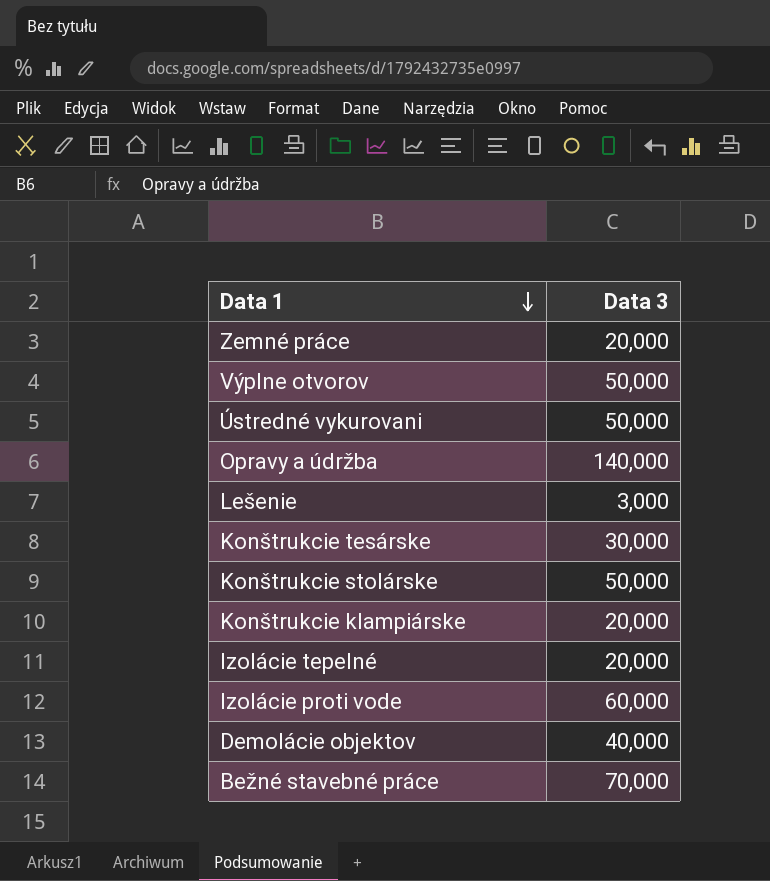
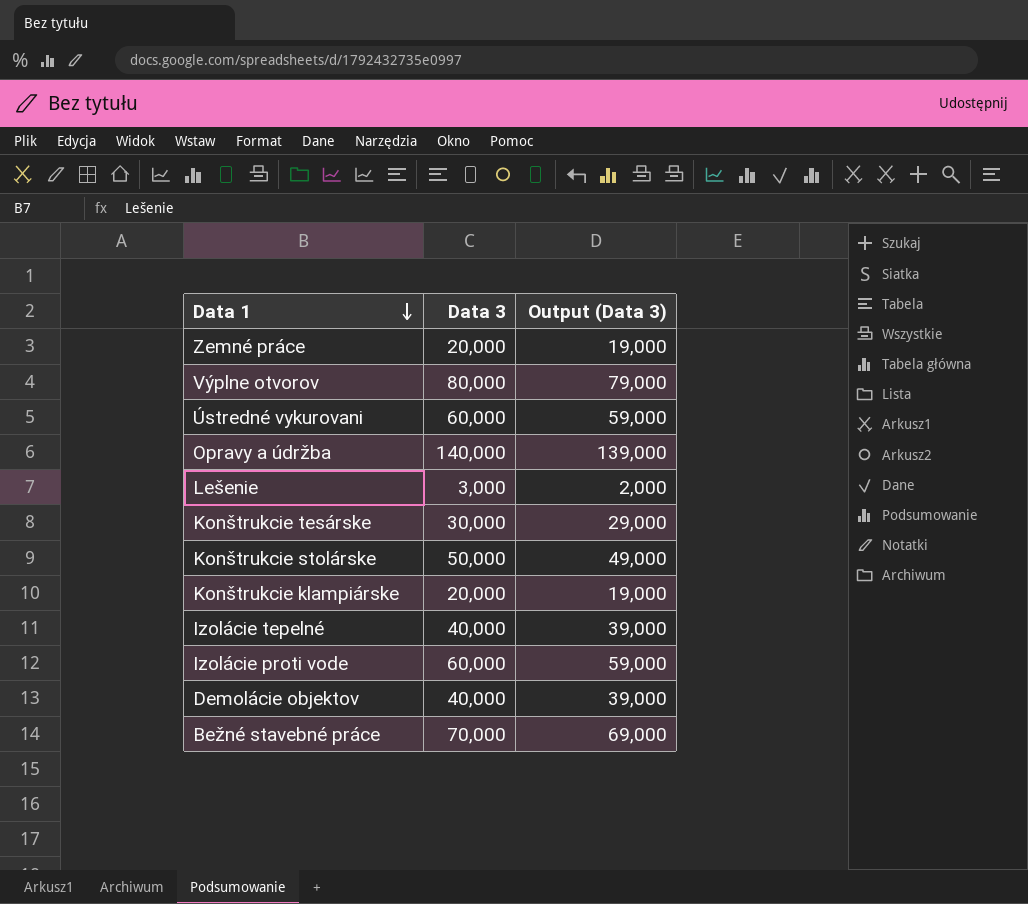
column Output (Data 3) | formula: none -> [Data 3] - 1000
Výplne otvorov | Data 3: 50,000 -> 80,000
Ústredné vykurovani | Data 3: 50,000 -> 60,000
Izolácie tepelné | Data 3: 20,000 -> 40,000

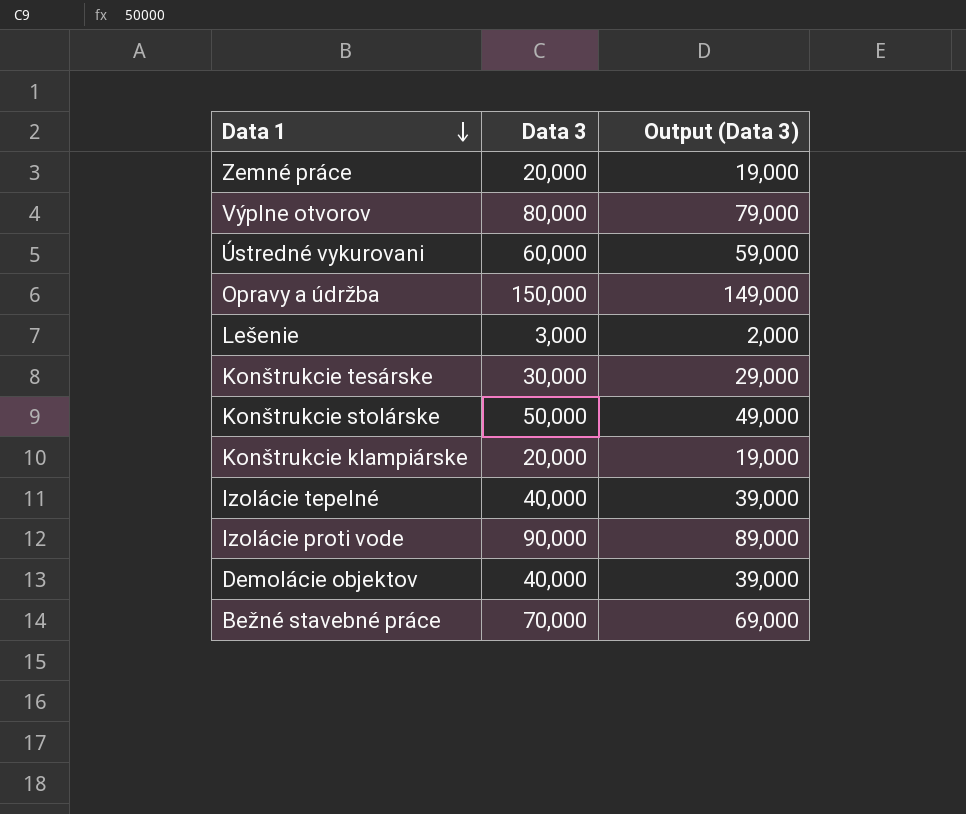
Opravy a údržba | Data 3: 140,000 -> 150,000
Opravy a údržba | Output (Data 3): 139,000 -> 149,000
Izolácie proti vode | Data 3: 60,000 -> 90,000
Izolácie proti vode | Output (Data 3): 59,000 -> 89,000

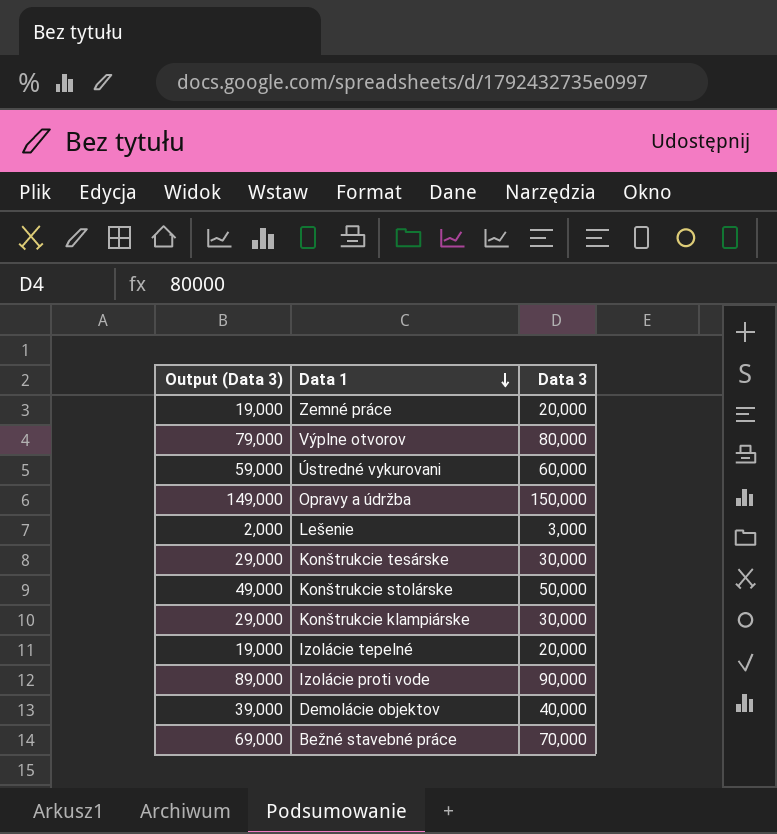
column Output (Data 3) | position: 3 -> 1
Konštrukcie klampiárske | Output (Data 3): 19,000 -> 29,000
Konštrukcie klampiárske | Data 3: 20,000 -> 30,000
Izolácie tepelné | Output (Data 3): 39,000 -> 19,000
Izolácie tepelné | Data 3: 40,000 -> 20,000

